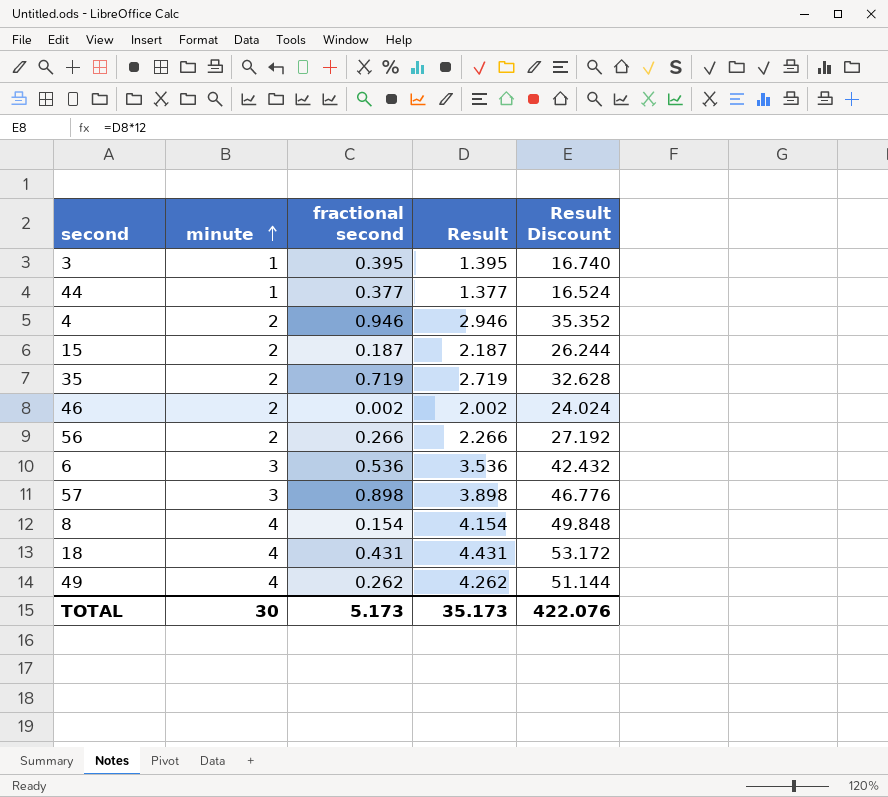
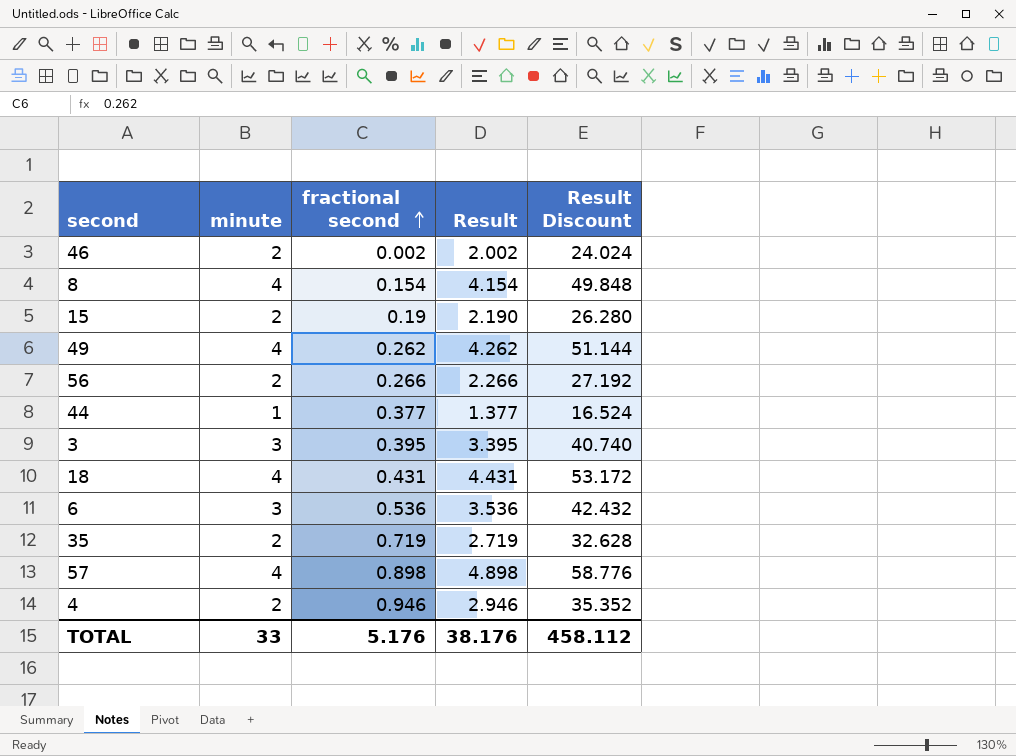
row order: minute ascending -> fractional second ascending
15 | fractional second: 0.187 -> 0.19
15 | Result: 2.187 -> 2.190
15 | Result Discount: 26.244 -> 26.280
3 | minute: 1 -> 3
3 | Result: 1.395 -> 3.395
3 | Result Discount: 16.740 -> 40.740
57 | minute: 3 -> 4
57 | Result: 3.898 -> 4.898
57 | Result Discount: 46.776 -> 58.776
TOTAL | minute: 30 -> 33
TOTAL | fractional second: 5.173 -> 5.176
TOTAL | Result: 35.173 -> 38.176
TOTAL | Result Discount: 422.076 -> 458.112

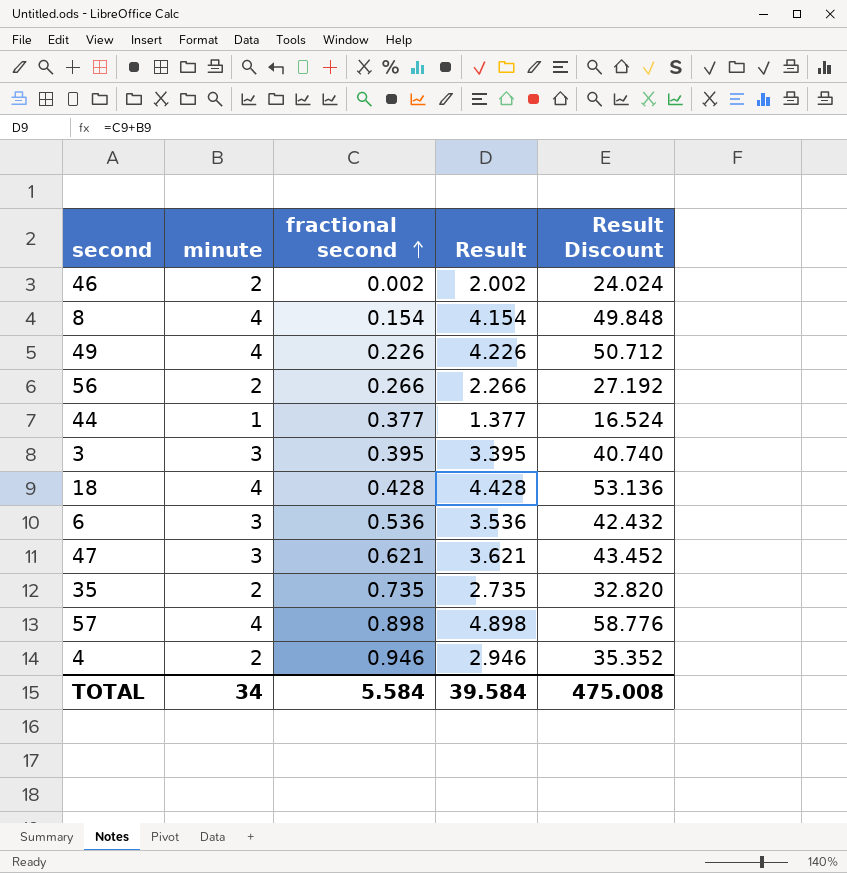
row 15: 2 | 0.19 | 2.190 | 26.280 -> none
49 | fractional second: 0.262 -> 0.226
49 | Result: 4.262 -> 4.226
49 | Result Discount: 51.144 -> 50.712
18 | fractional second: 0.431 -> 0.428
18 | Result: 4.431 -> 4.428
18 | Result Discount: 53.172 -> 53.136
row 47: none -> 3 | 0.621 | 3.621 | 43.452
35 | fractional second: 0.719 -> 0.735
35 | Result: 2.719 -> 2.735
35 | Result Discount: 32.628 -> 32.820
TOTAL | minute: 33 -> 34
TOTAL | fractional second: 5.176 -> 5.584
TOTAL | Result: 38.176 -> 39.584
TOTAL | Result Discount: 458.112 -> 475.008

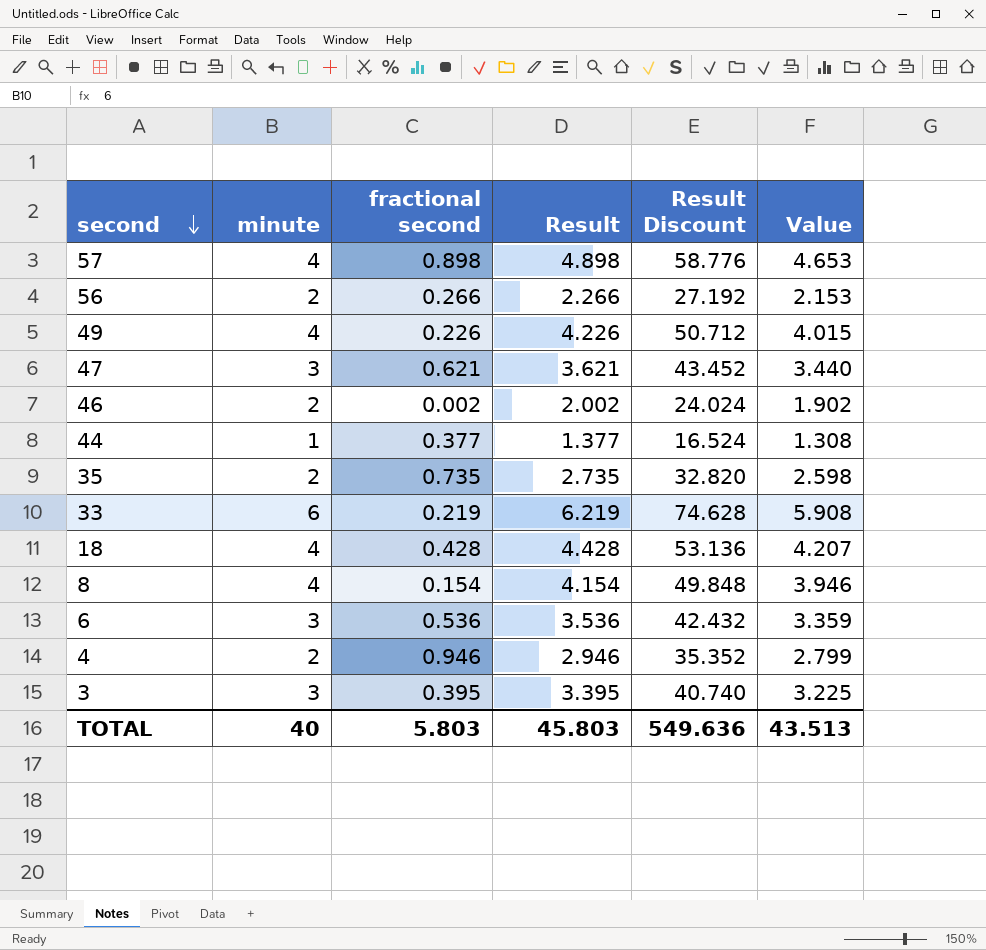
row order: fractional second ascending -> second descending
column Value | formula: none -> [Result] * 0.95
row 33: none -> 6 | 0.219 | 6.219 | 74.628 | 5.908
TOTAL | minute: 34 -> 40
TOTAL | fractional second: 5.584 -> 5.803
TOTAL | Result: 39.584 -> 45.803
TOTAL | Result Discount: 475.008 -> 549.636

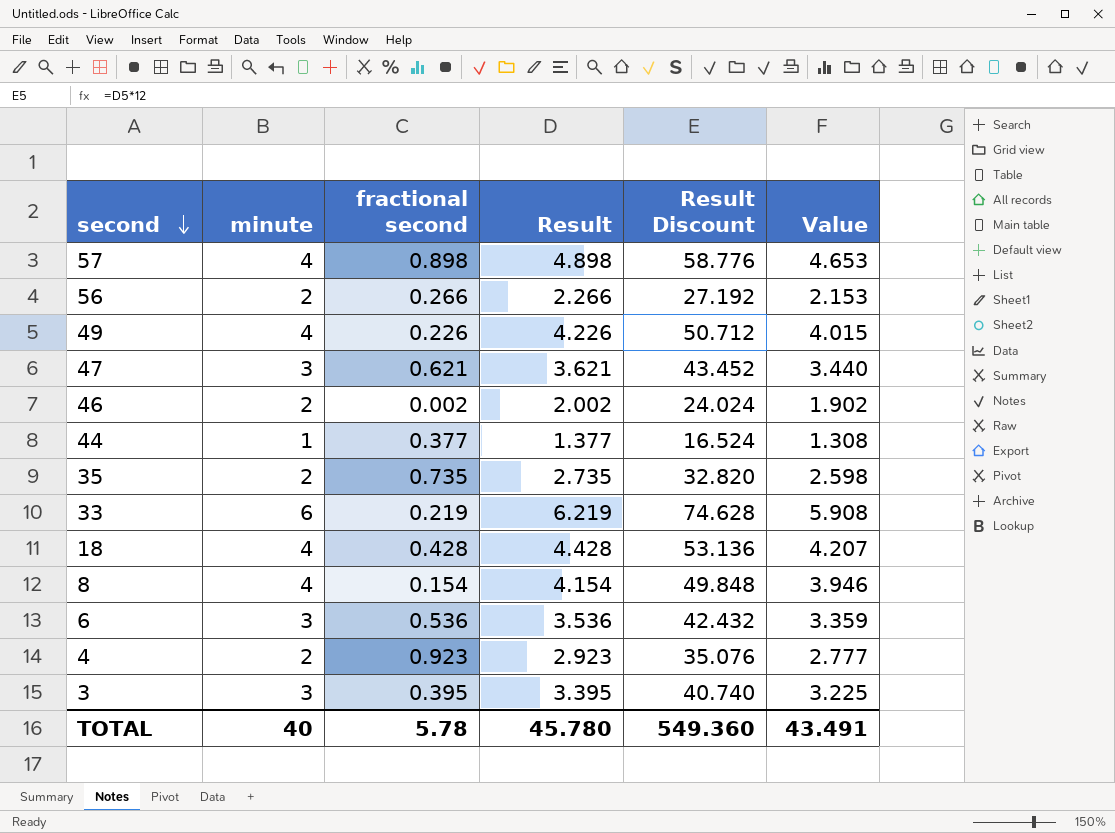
4 | fractional second: 0.946 -> 0.923
4 | Result: 2.946 -> 2.923
4 | Result Discount: 35.352 -> 35.076
4 | Value: 2.799 -> 2.777
TOTAL | fractional second: 5.803 -> 5.78
TOTAL | Result: 45.803 -> 45.780
TOTAL | Result Discount: 549.636 -> 549.360
TOTAL | Value: 43.513 -> 43.491

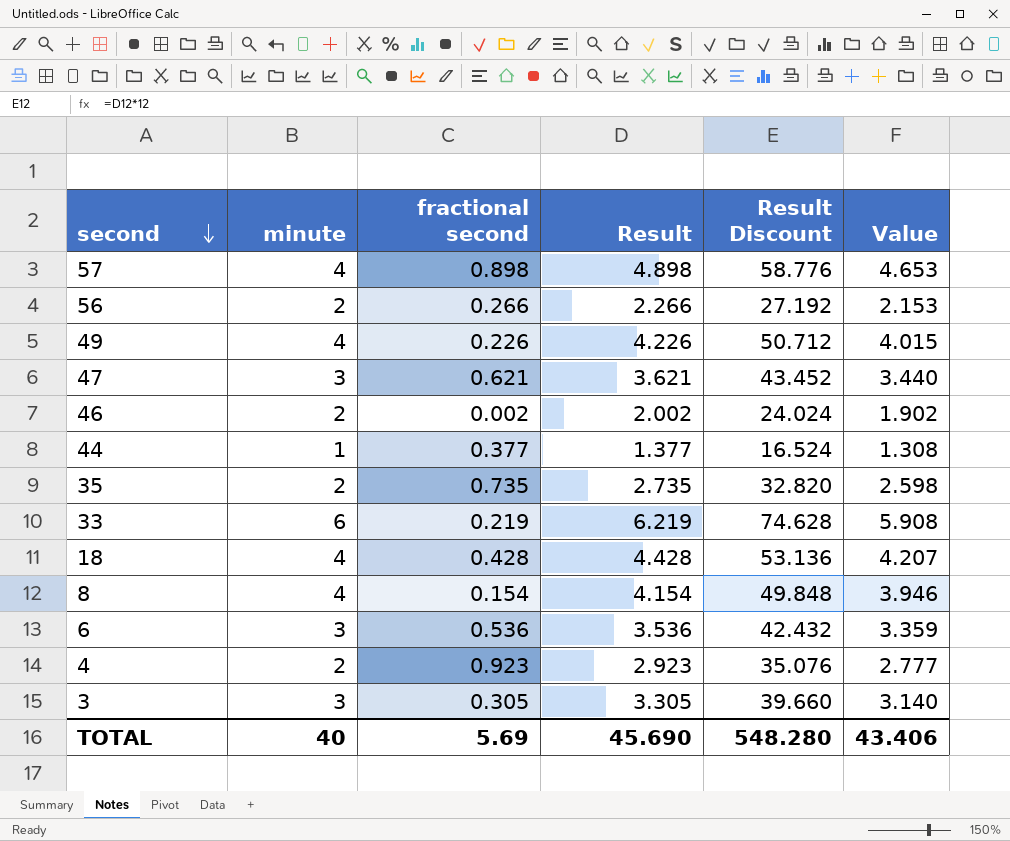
3 | fractional second: 0.395 -> 0.305
3 | Result: 3.395 -> 3.305
3 | Result Discount: 40.740 -> 39.660
3 | Value: 3.225 -> 3.140
TOTAL | fractional second: 5.78 -> 5.69
TOTAL | Result: 45.780 -> 45.690
TOTAL | Result Discount: 549.360 -> 548.280
TOTAL | Value: 43.491 -> 43.406

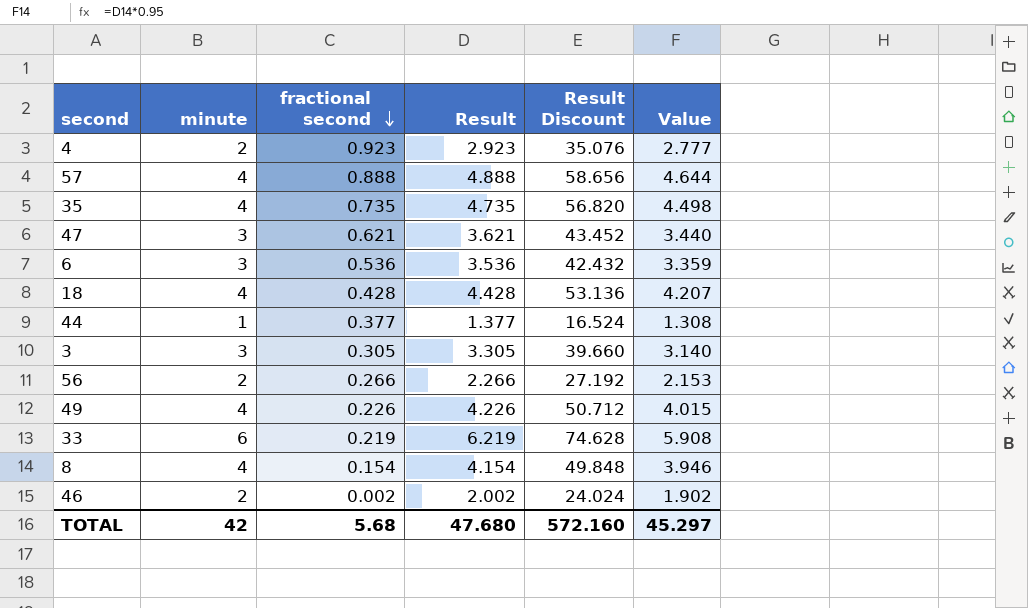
row order: second descending -> fractional second descending
57 | fractional second: 0.898 -> 0.888
57 | Result: 4.898 -> 4.888
57 | Result Discount: 58.776 -> 58.656
57 | Value: 4.653 -> 4.644
35 | minute: 2 -> 4
35 | Result: 2.735 -> 4.735
35 | Result Discount: 32.820 -> 56.820
35 | Value: 2.598 -> 4.498
TOTAL | minute: 40 -> 42
TOTAL | fractional second: 5.69 -> 5.68
TOTAL | Result: 45.690 -> 47.680
TOTAL | Result Discount: 548.280 -> 572.160
TOTAL | Value: 43.406 -> 45.297

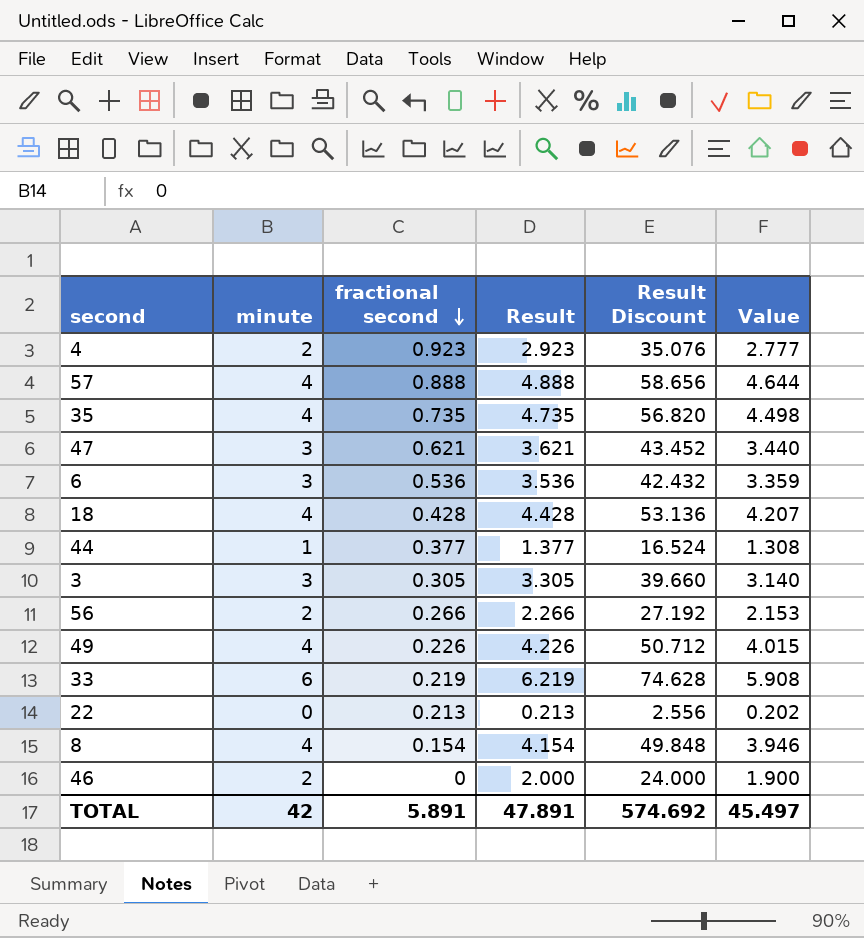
row 22: none -> 0 | 0.213 | 0.213 | 2.556 | 0.202
46 | fractional second: 0.002 -> 0
46 | Result: 2.002 -> 2.000
46 | Result Discount: 24.024 -> 24.000
46 | Value: 1.902 -> 1.900
TOTAL | fractional second: 5.68 -> 5.891
TOTAL | Result: 47.680 -> 47.891
TOTAL | Result Discount: 572.160 -> 574.692
TOTAL | Value: 45.297 -> 45.497

